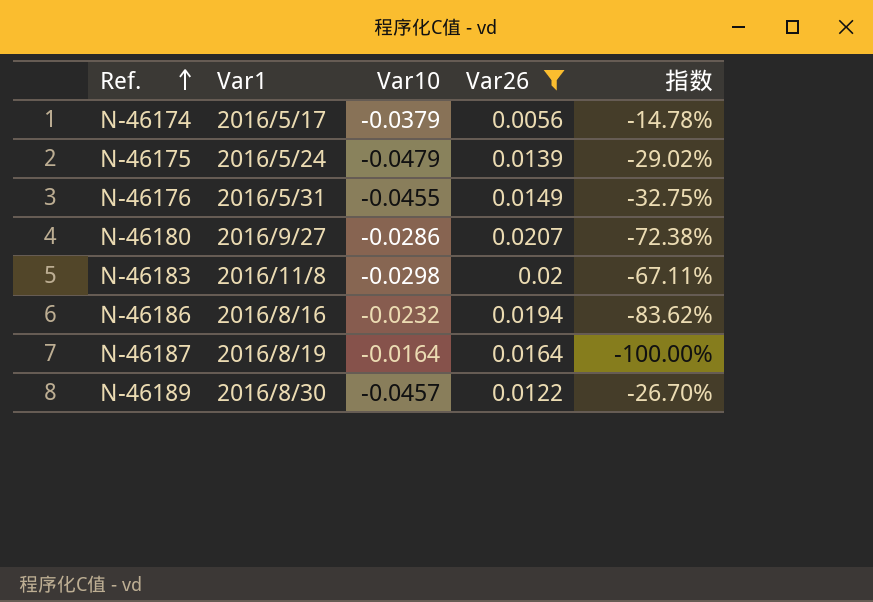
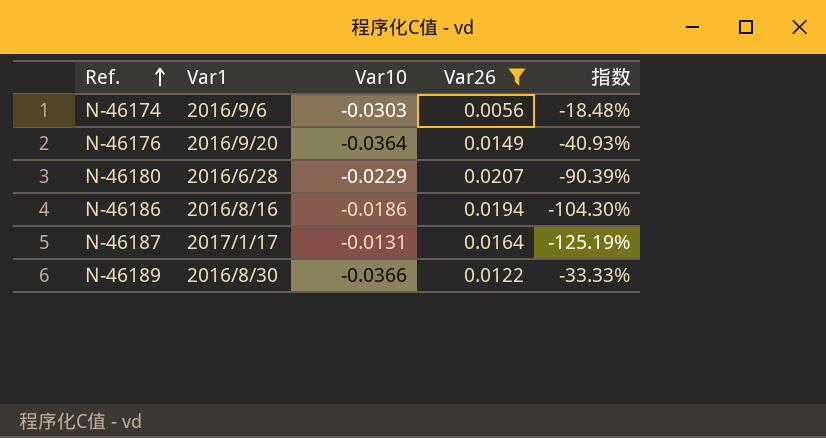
row N-46175: 2016/5/24 | -0.0479 | 0.0139 | -29.02% -> none
row N-46183: 2016/11/8 | -0.0298 | 0.02 | -67.11% -> none
N-46174 | Var1: 2016/5/17 -> 2016/9/6
N-46174 | Var10: -0.0379 -> -0.0303
N-46174 | 指数: -14.78% -> -18.48%
N-46176 | Var1: 2016/5/31 -> 2016/9/20
N-46176 | Var10: -0.0455 -> -0.0364
N-46176 | 指数: -32.75% -> -40.93%
N-46180 | Var1: 2016/9/27 -> 2016/6/28
N-46180 | Var10: -0.0286 -> -0.0229
N-46180 | 指数: -72.38% -> -90.39%
N-46186 | Var10: -0.0232 -> -0.0186
N-46186 | 指数: -83.62% -> -104.30%
N-46187 | Var1: 2016/8/19 -> 2017/1/17
N-46187 | Var10: -0.0164 -> -0.0131
N-46187 | 指数: -100.00% -> -125.19%
N-46189 | Var10: -0.0457 -> -0.0366
N-46189 | 指数: -26.70% -> -33.33%

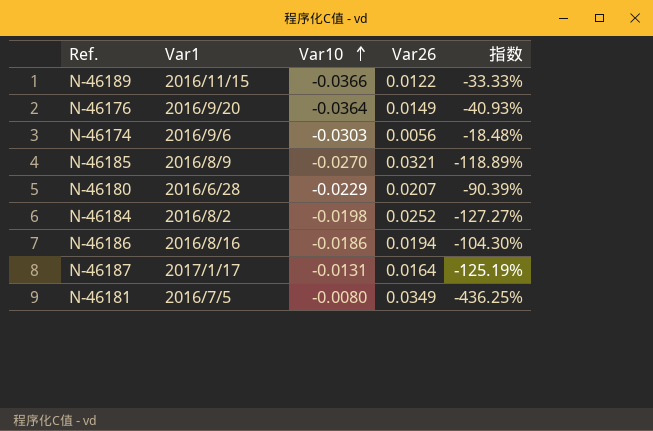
filter: Var26 <= 0.0207 -> none
row order: Ref. ascending -> Var10 ascending
N-46189 | Var1: 2016/8/30 -> 2016/11/15

